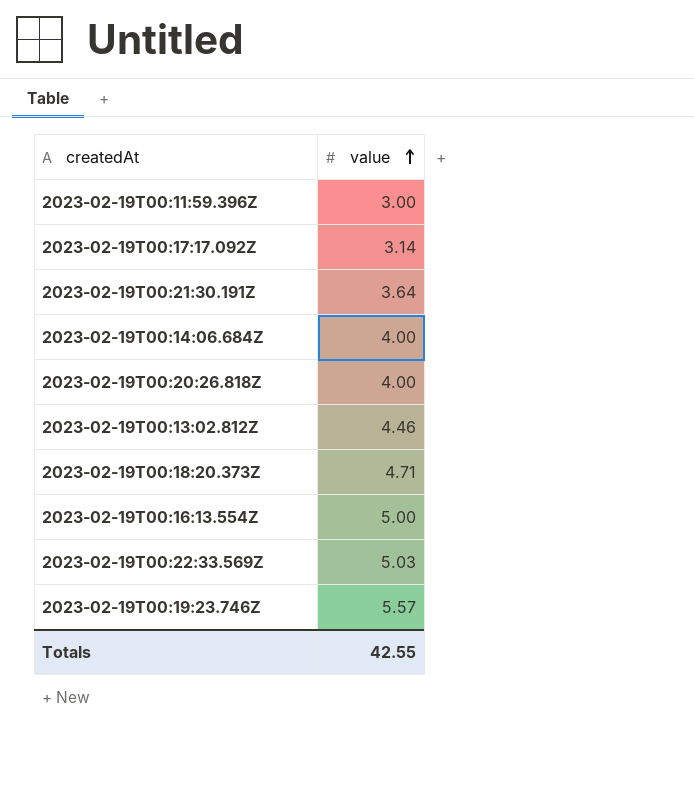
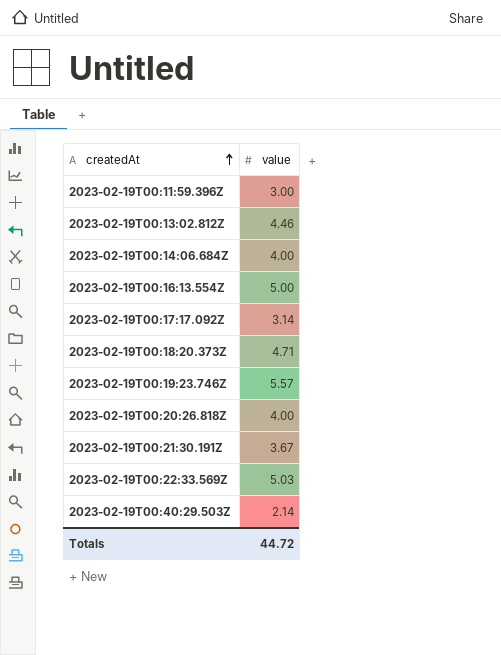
row order: value ascending -> createdAt ascending
2023-02-19T00:21:30.191Z | value: 3.64 -> 3.67
row 2023-02-19T00:40:29.503Z: none -> 2.14
Totals | value: 42.55 -> 44.72

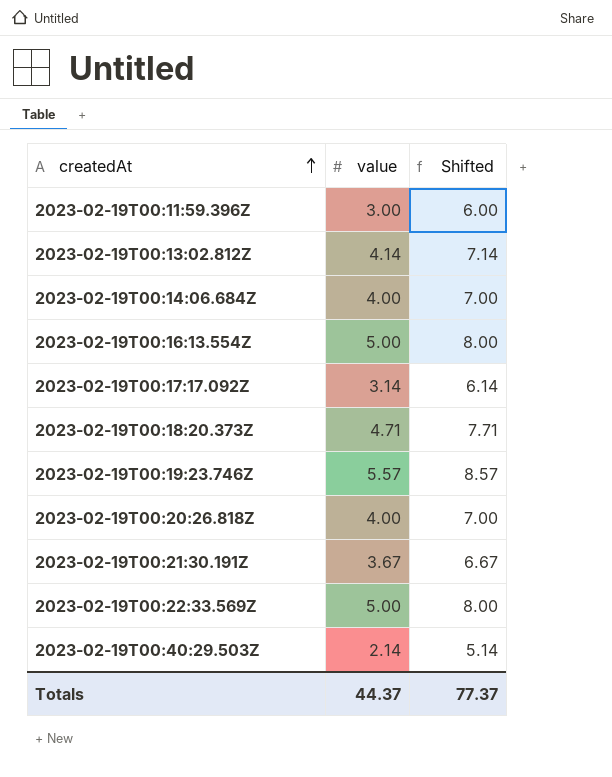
column Shifted | formula: none -> [value] + 3
2023-02-19T00:13:02.812Z | value: 4.46 -> 4.14
2023-02-19T00:22:33.569Z | value: 5.03 -> 5.00
Totals | value: 44.72 -> 44.37

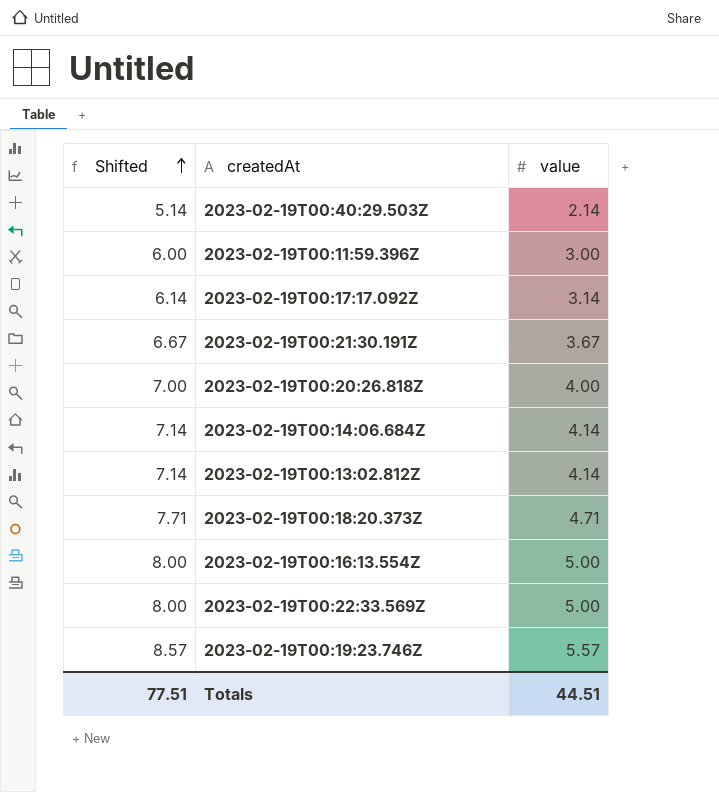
row order: createdAt ascending -> Shifted ascending
column Shifted | position: 3 -> 1
2023-02-19T00:14:06.684Z | Shifted: 7.00 -> 7.14
2023-02-19T00:14:06.684Z | value: 4.00 -> 4.14
Totals | Shifted: 77.37 -> 77.51
Totals | value: 44.37 -> 44.51

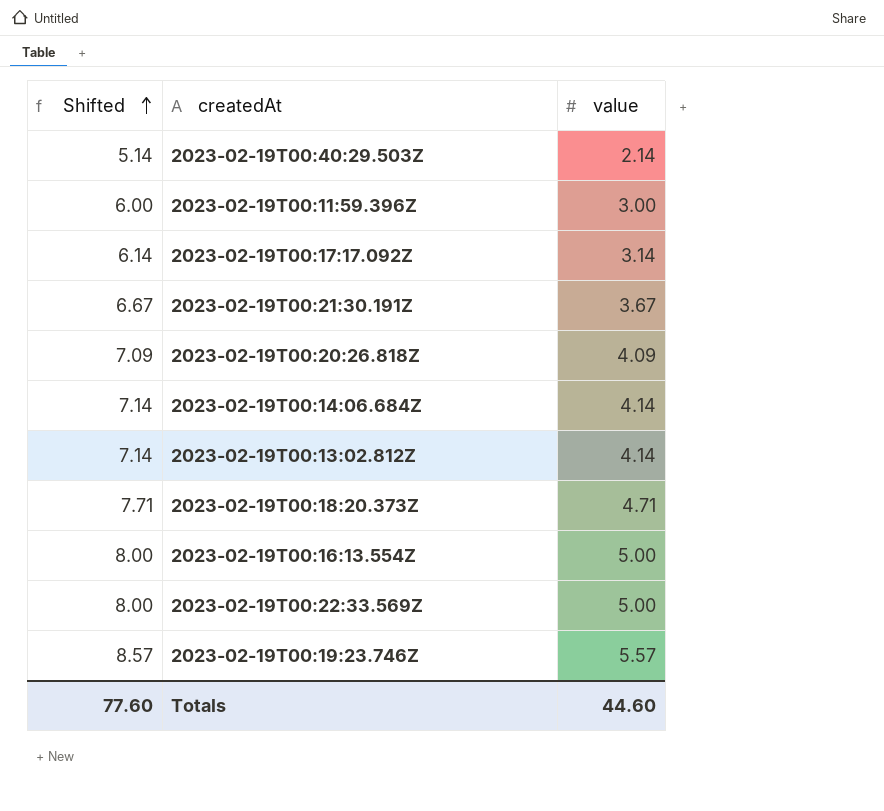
2023-02-19T00:20:26.818Z | Shifted: 7.00 -> 7.09
2023-02-19T00:20:26.818Z | value: 4.00 -> 4.09
Totals | Shifted: 77.51 -> 77.60
Totals | value: 44.51 -> 44.60

